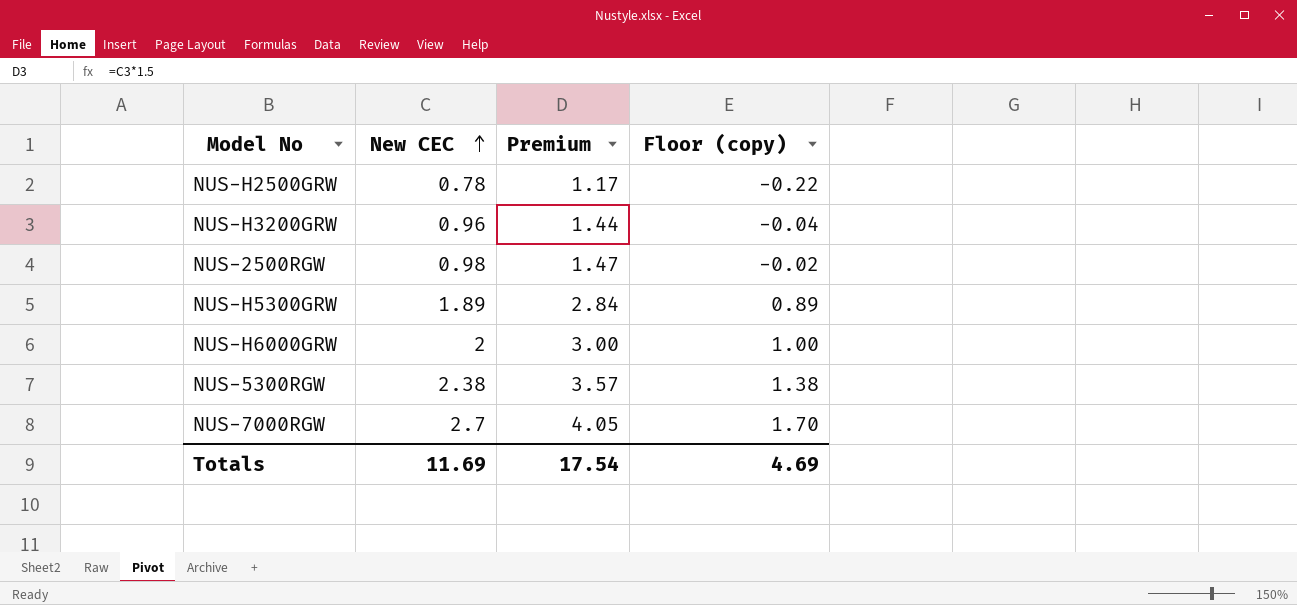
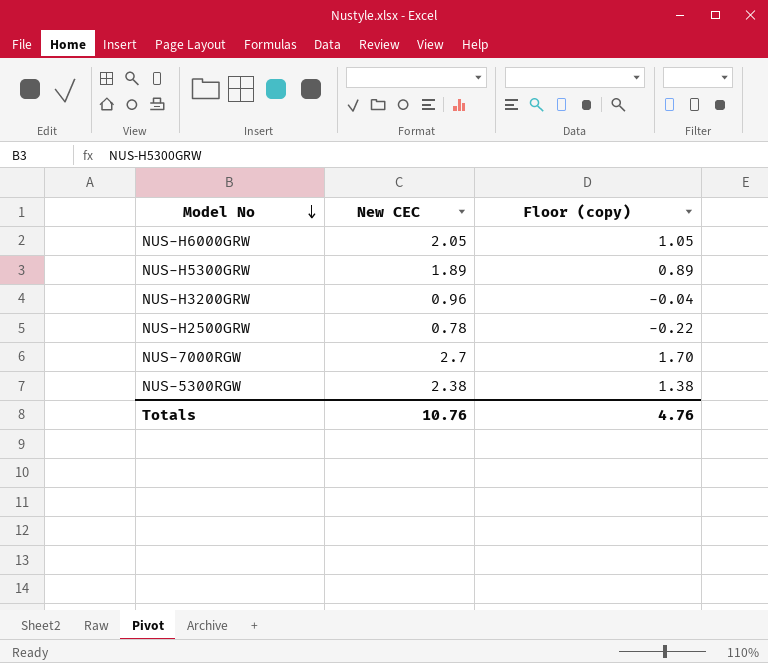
row order: New CEC ascending -> Model No descending
column Premium | formula: [New CEC] * 1.5 -> none
row NUS-2500RGW: 0.98 | 1.47 | -0.02 -> none
NUS-H6000GRW | New CEC: 2 -> 2.05
NUS-H6000GRW | Floor (copy): 1.00 -> 1.05
Totals | New CEC: 11.69 -> 10.76
Totals | Floor (copy): 4.69 -> 4.76

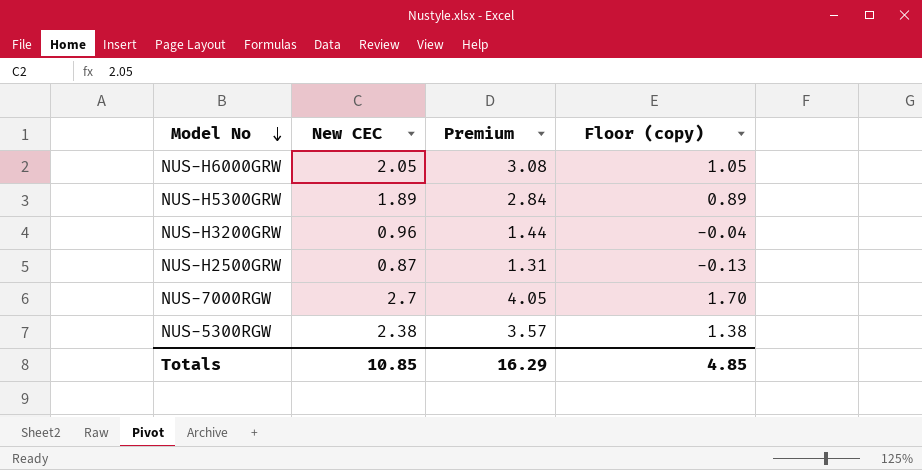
column Premium | formula: none -> [New CEC] * 1.5
NUS-H2500GRW | New CEC: 0.78 -> 0.87
NUS-H2500GRW | Floor (copy): -0.22 -> -0.13
Totals | New CEC: 10.76 -> 10.85
Totals | Floor (copy): 4.76 -> 4.85

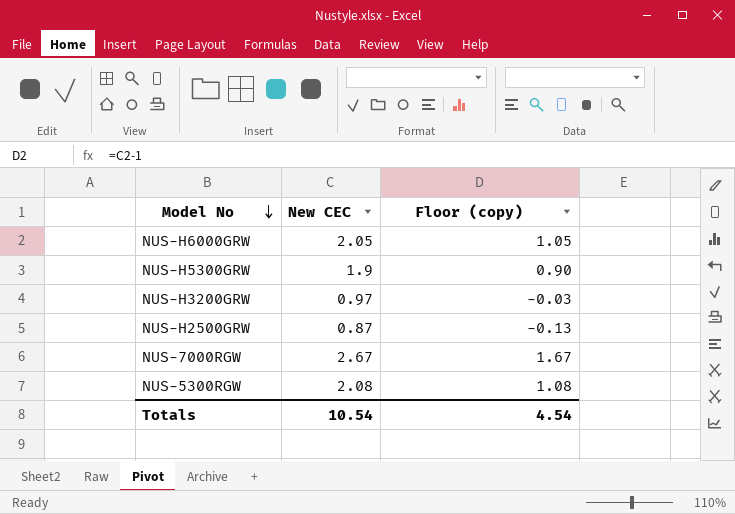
column Premium | formula: [New CEC] * 1.5 -> none
NUS-H5300GRW | New CEC: 1.89 -> 1.9
NUS-H5300GRW | Floor (copy): 0.89 -> 0.90
NUS-H3200GRW | New CEC: 0.96 -> 0.97
NUS-H3200GRW | Floor (copy): -0.04 -> -0.03
NUS-7000RGW | New CEC: 2.7 -> 2.67
NUS-7000RGW | Floor (copy): 1.70 -> 1.67
NUS-5300RGW | New CEC: 2.38 -> 2.08
NUS-5300RGW | Floor (copy): 1.38 -> 1.08
Totals | New CEC: 10.85 -> 10.54
Totals | Floor (copy): 4.85 -> 4.54

